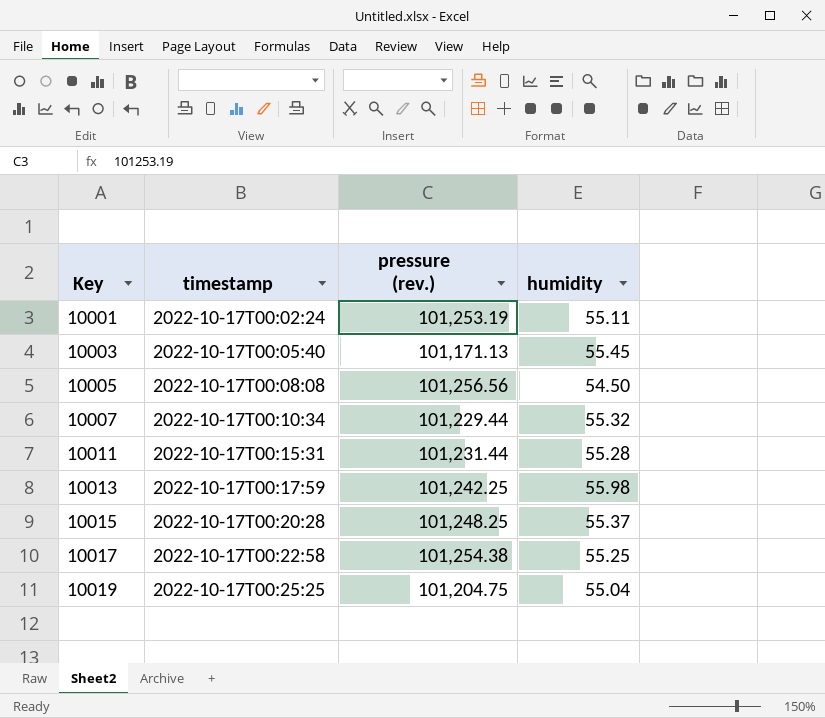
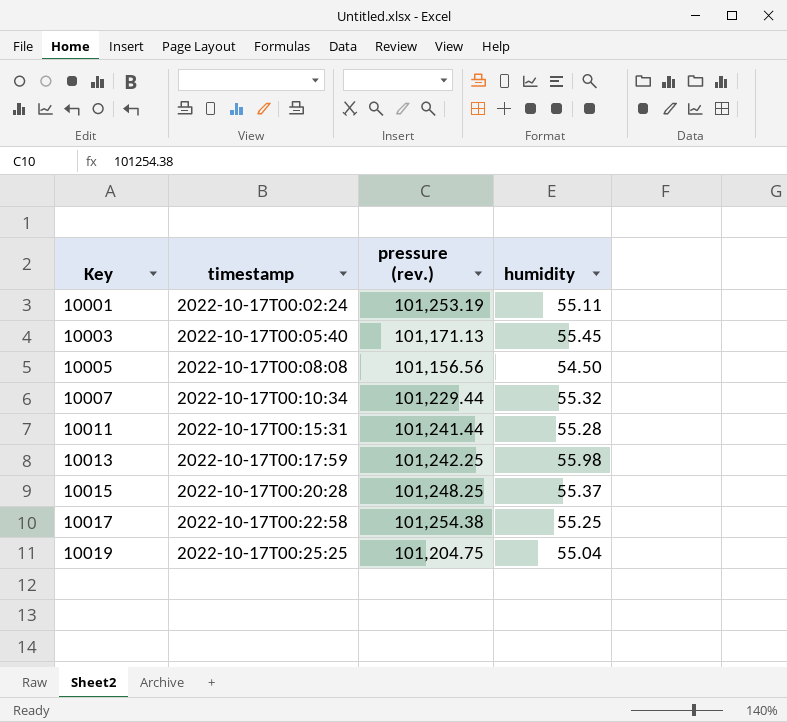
10005 | pressure (rev.): 101,256.56 -> 101,156.56
10011 | pressure (rev.): 101,231.44 -> 101,241.44

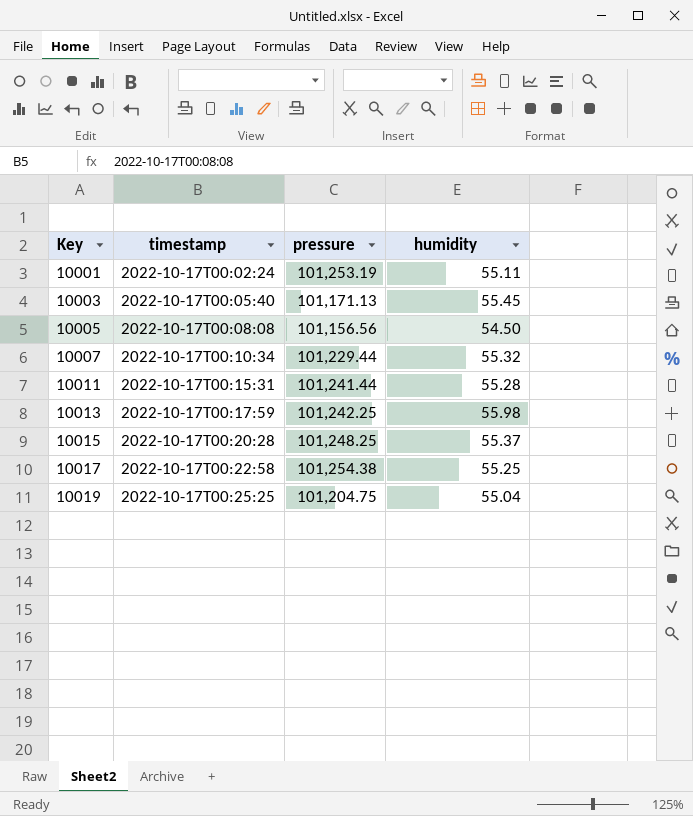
column name: pressure (rev.) -> pressure

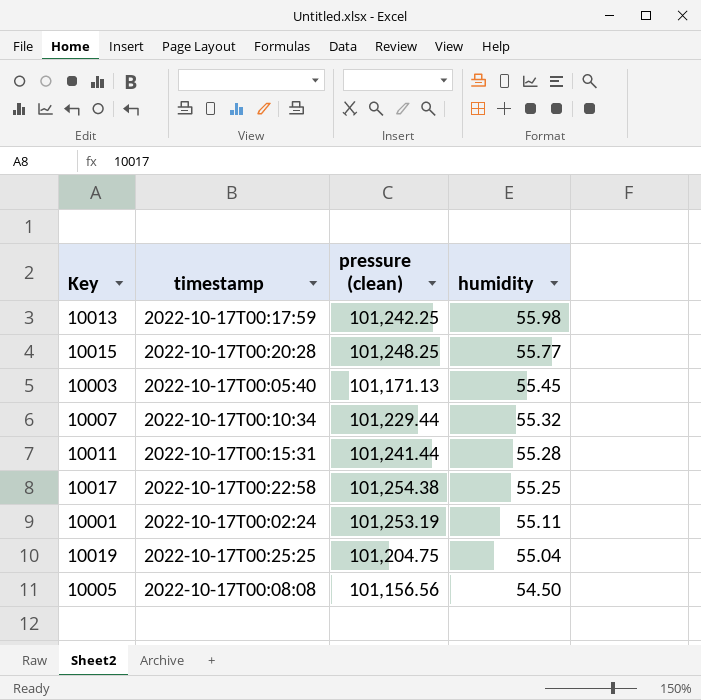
row order: Key ascending -> humidity descending
column name: pressure -> pressure (clean)
10015 | humidity: 55.37 -> 55.77

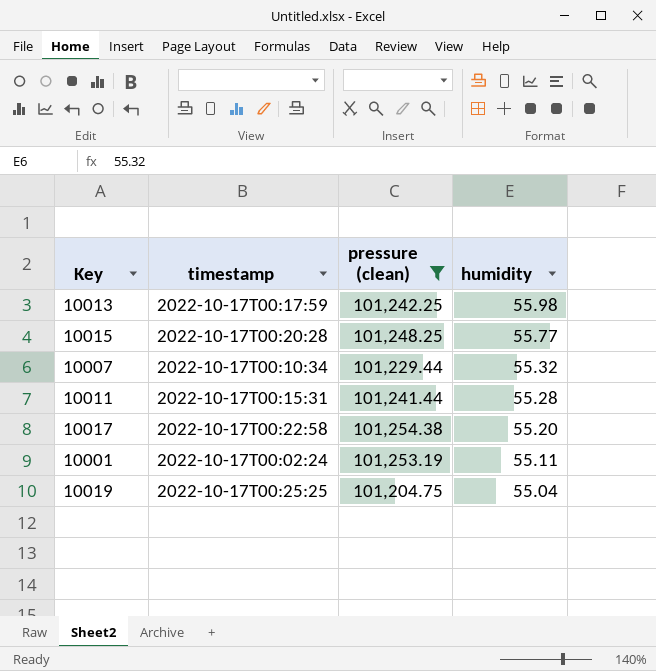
filter: none -> pressure (clean) >= 101,204.75
10017 | humidity: 55.25 -> 55.20

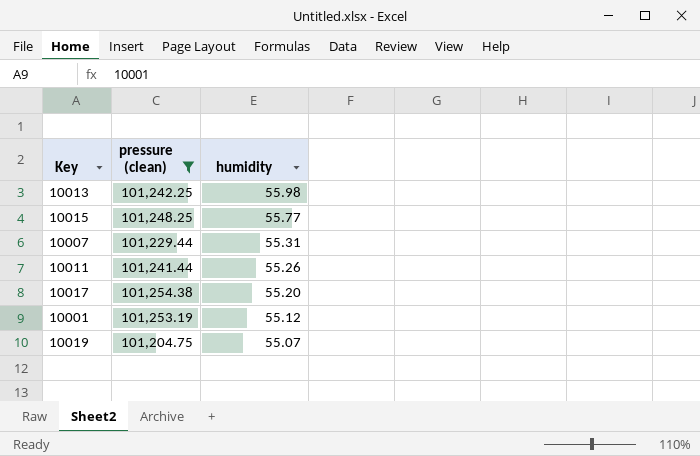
column timestamp | position: 2 -> none
10007 | humidity: 55.32 -> 55.31
10011 | humidity: 55.28 -> 55.26
10001 | humidity: 55.11 -> 55.12
10019 | humidity: 55.04 -> 55.07

